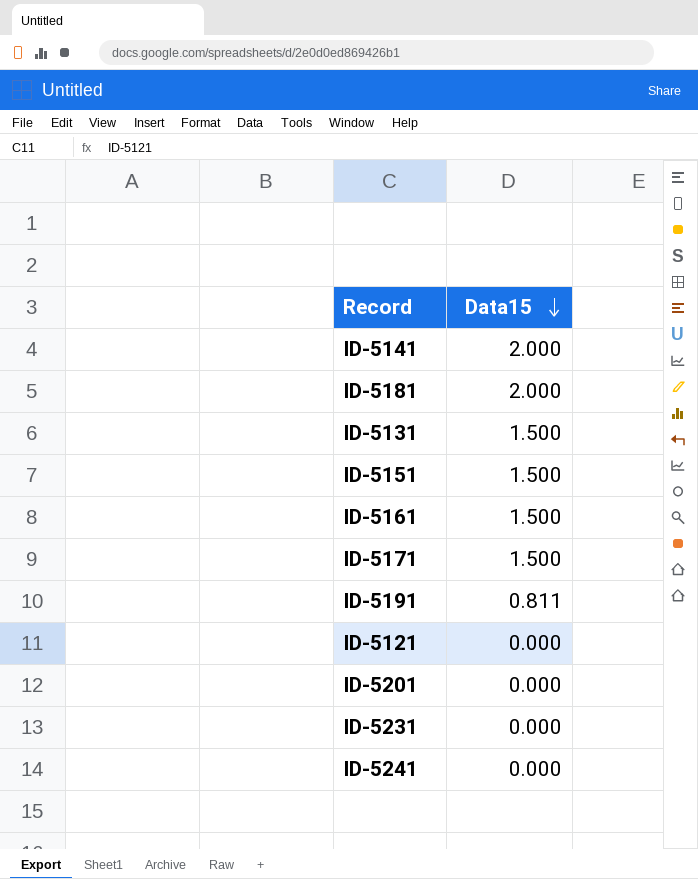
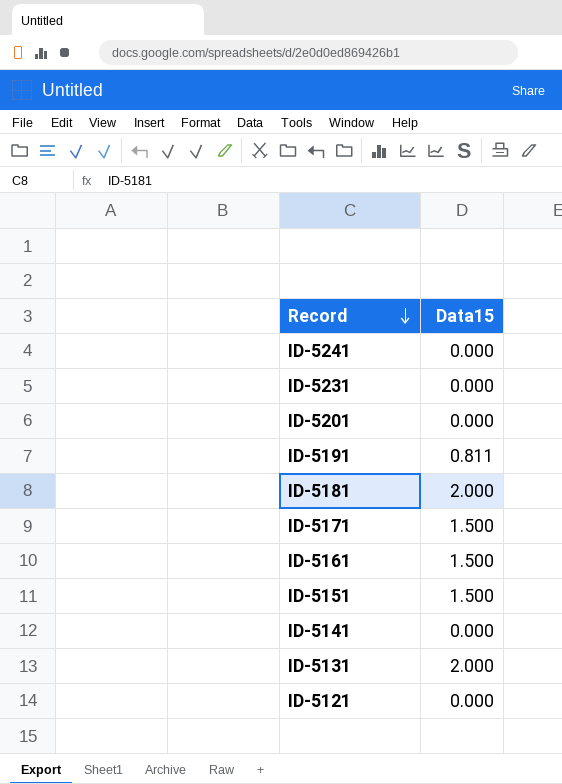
row order: Data15 descending -> Record descending
ID-5141 | Data15: 2.000 -> 0.000
ID-5131 | Data15: 1.500 -> 2.000

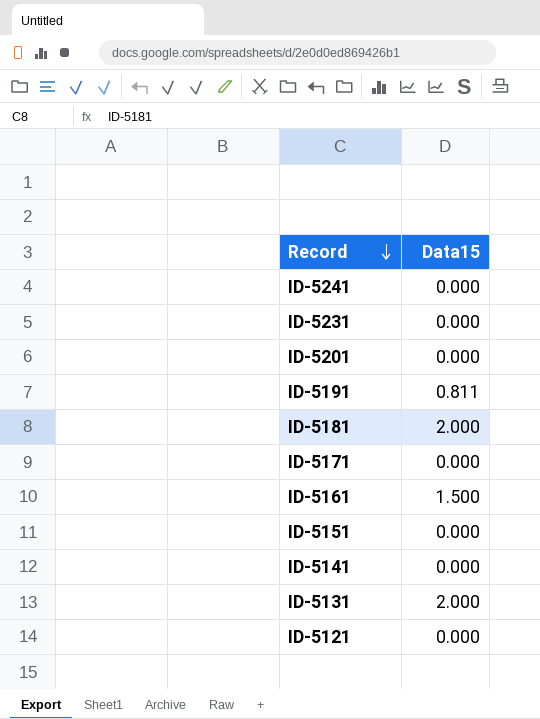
ID-5171 | Data15: 1.500 -> 0.000
ID-5151 | Data15: 1.500 -> 0.000

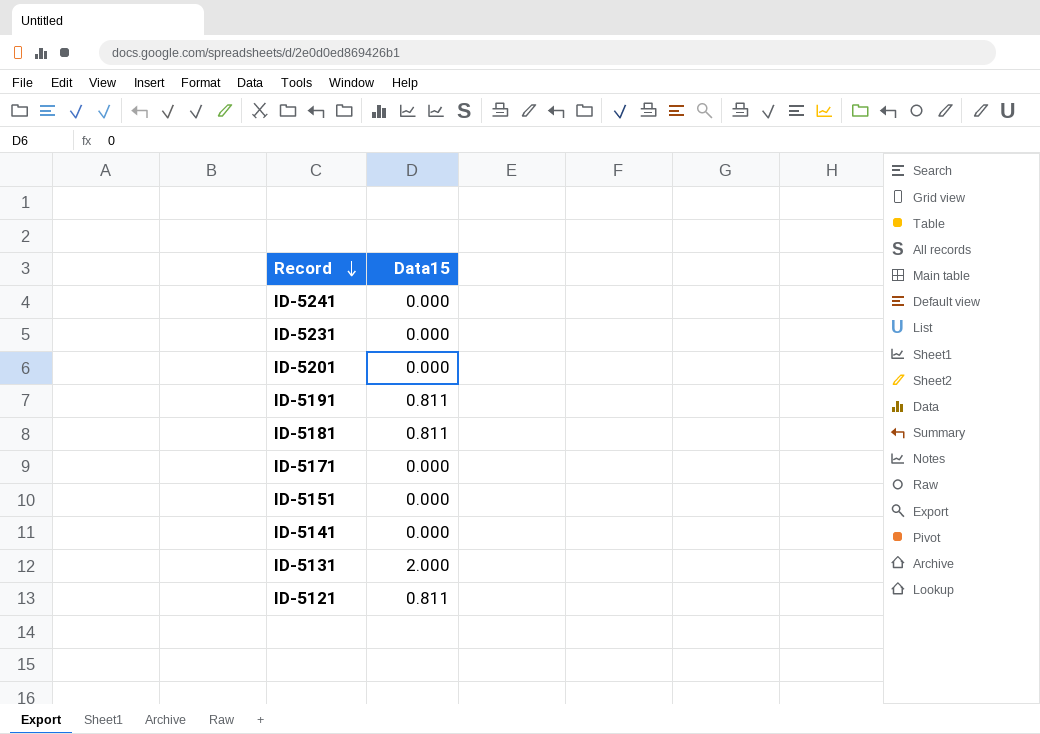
row ID-5161: 1.500 -> none
ID-5181 | Data15: 2.000 -> 0.811
ID-5121 | Data15: 0.000 -> 0.811

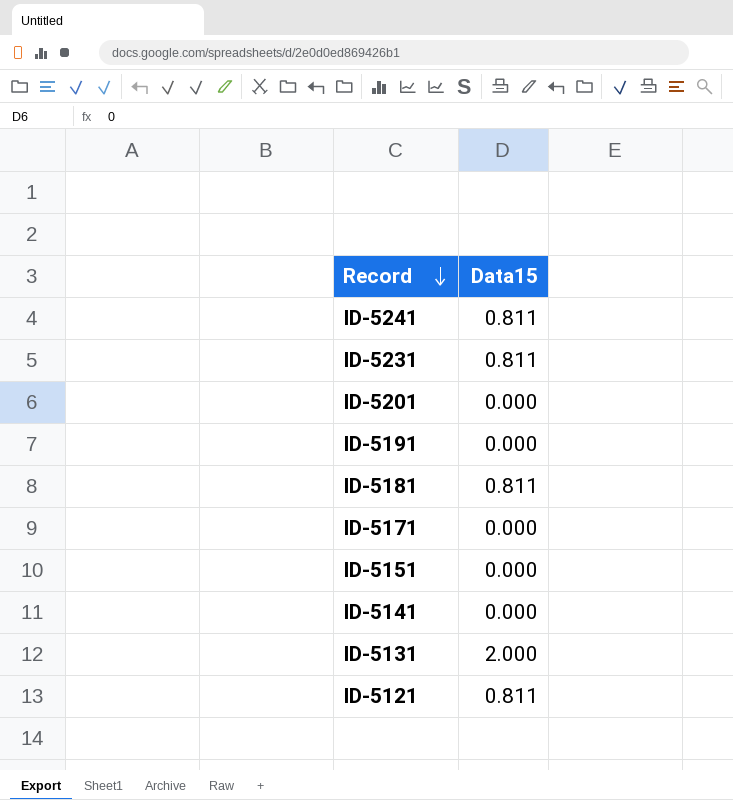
ID-5241 | Data15: 0.000 -> 0.811
ID-5231 | Data15: 0.000 -> 0.811
ID-5191 | Data15: 0.811 -> 0.000

